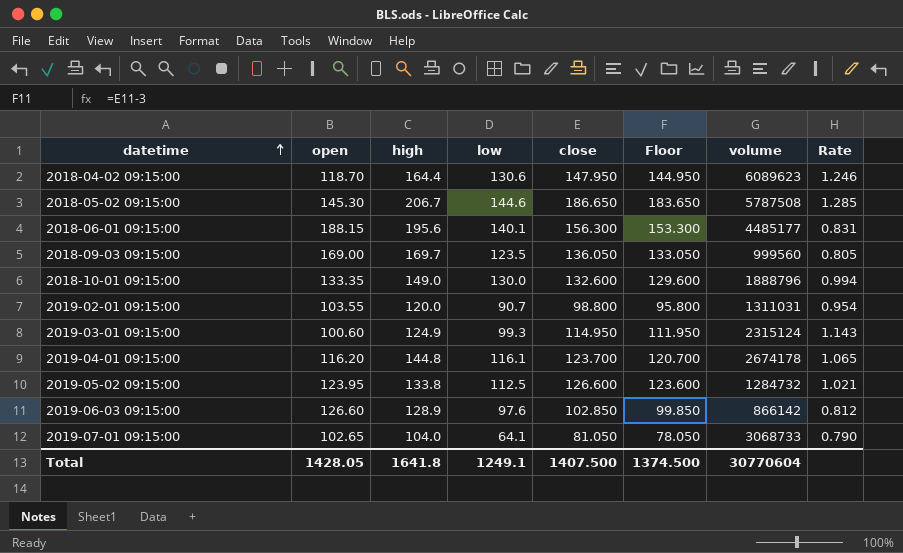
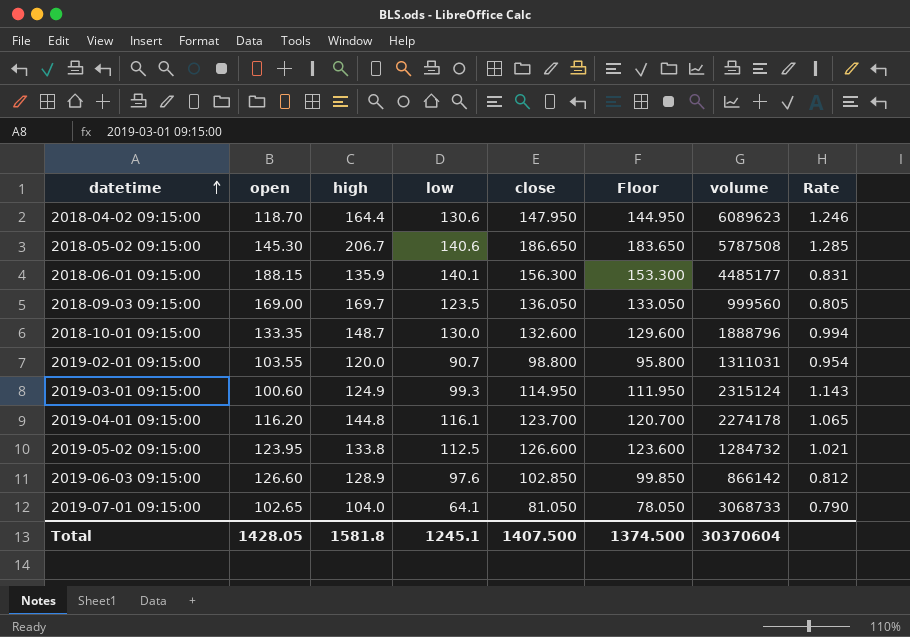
2018-05-02 09:15:00 | low: 144.6 -> 140.6
2018-06-01 09:15:00 | high: 195.6 -> 135.9
2018-10-01 09:15:00 | high: 149.0 -> 148.7
2019-04-01 09:15:00 | volume: 2674178 -> 2274178
Total | high: 1641.8 -> 1581.8
Total | low: 1249.1 -> 1245.1
Total | volume: 30770604 -> 30370604

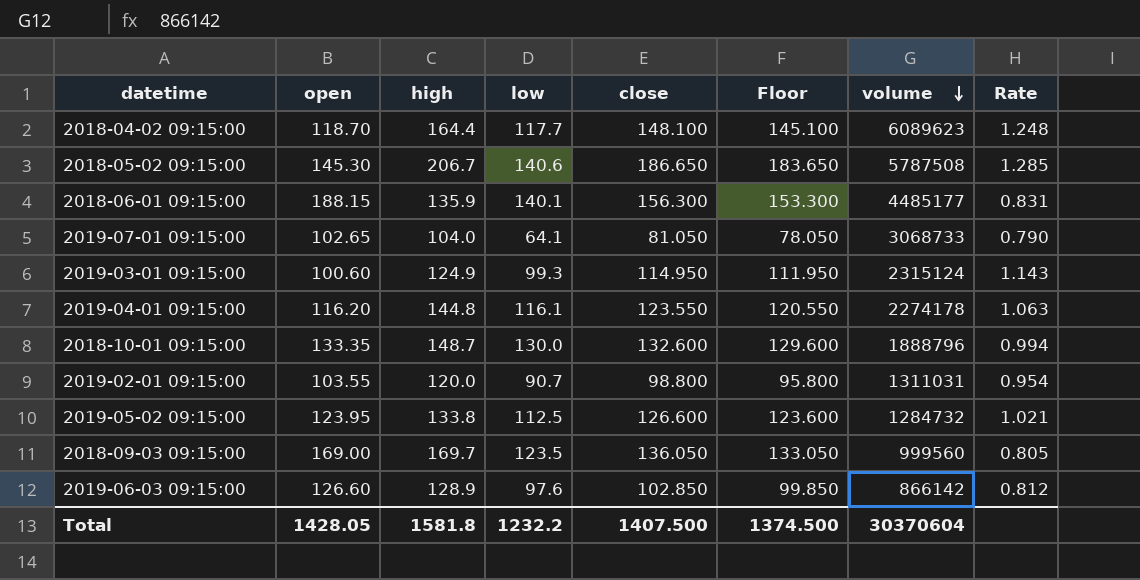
row order: datetime ascending -> volume descending
2018-04-02 09:15:00 | low: 130.6 -> 117.7
2018-04-02 09:15:00 | close: 147.950 -> 148.100
2018-04-02 09:15:00 | Floor: 144.950 -> 145.100
2018-04-02 09:15:00 | Rate: 1.246 -> 1.248
2019-04-01 09:15:00 | close: 123.700 -> 123.550
2019-04-01 09:15:00 | Floor: 120.700 -> 120.550
2019-04-01 09:15:00 | Rate: 1.065 -> 1.063
Total | low: 1245.1 -> 1232.2

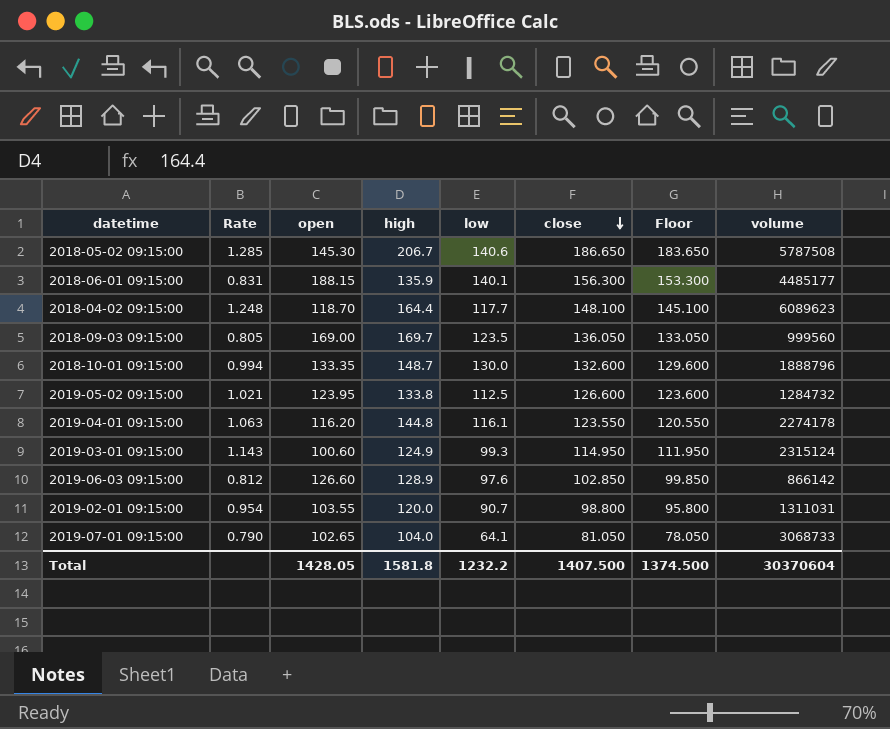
row order: volume descending -> close descending
column Rate | position: 8 -> 2

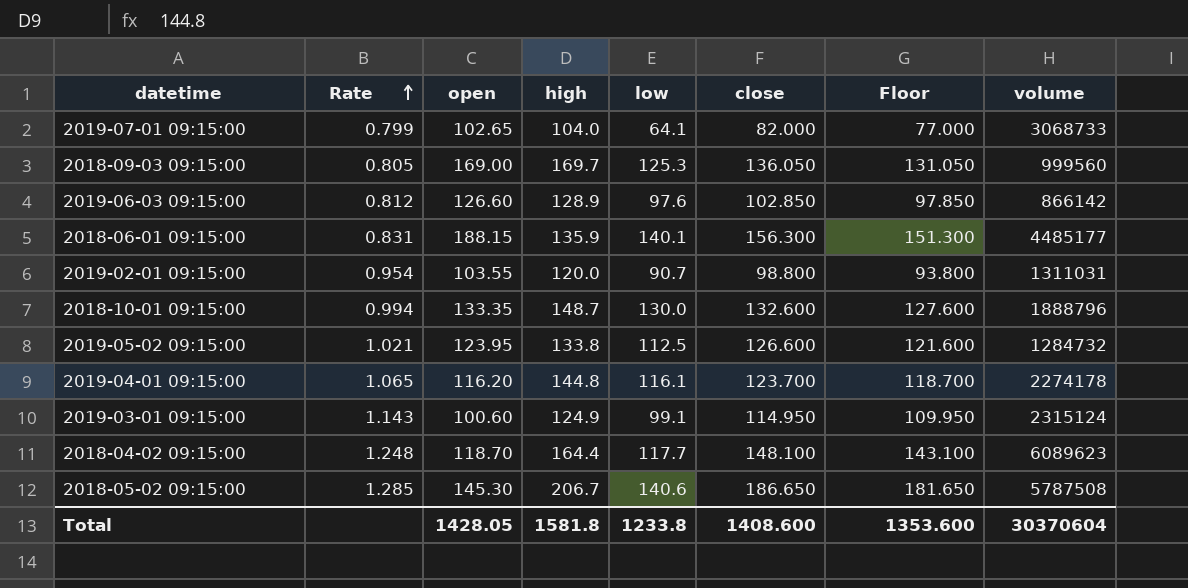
row order: close descending -> Rate ascending
column Floor | formula: [close] - 3 -> [close] - 5
2019-07-01 09:15:00 | Rate: 0.790 -> 0.799
2019-07-01 09:15:00 | close: 81.050 -> 82.000
2018-09-03 09:15:00 | low: 123.5 -> 125.3
2019-04-01 09:15:00 | Rate: 1.063 -> 1.065
2019-04-01 09:15:00 | close: 123.550 -> 123.700
2019-03-01 09:15:00 | low: 99.3 -> 99.1
Total | low: 1232.2 -> 1233.8
Total | close: 1407.500 -> 1408.600
Total | Floor: 1374.500 -> 1353.600

